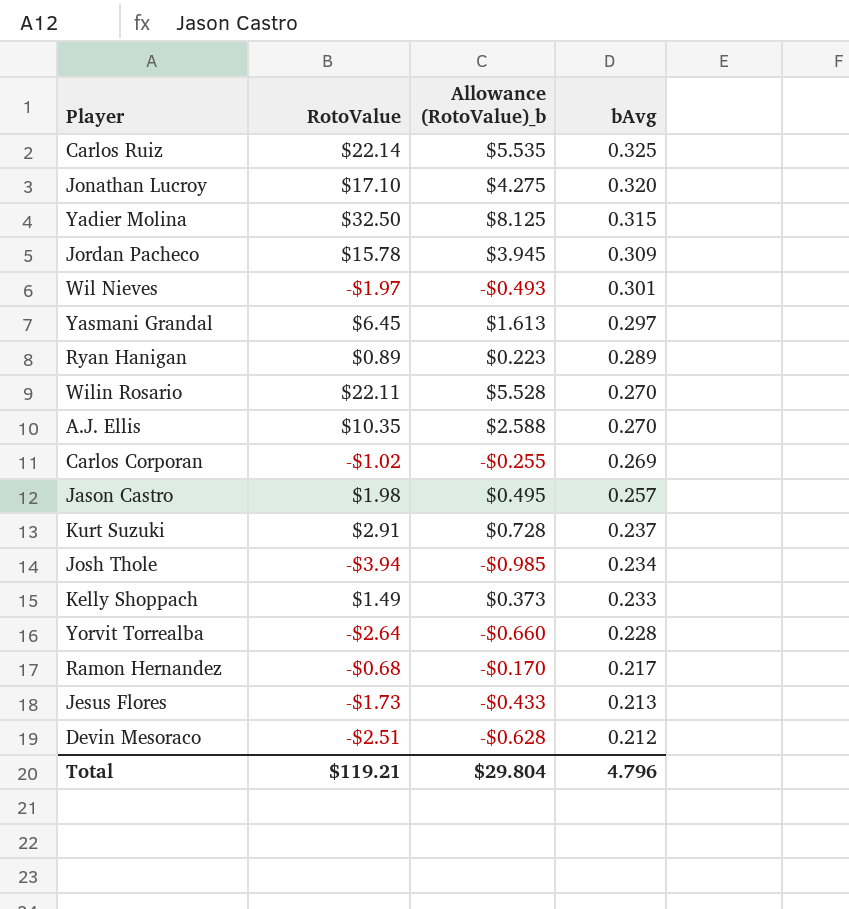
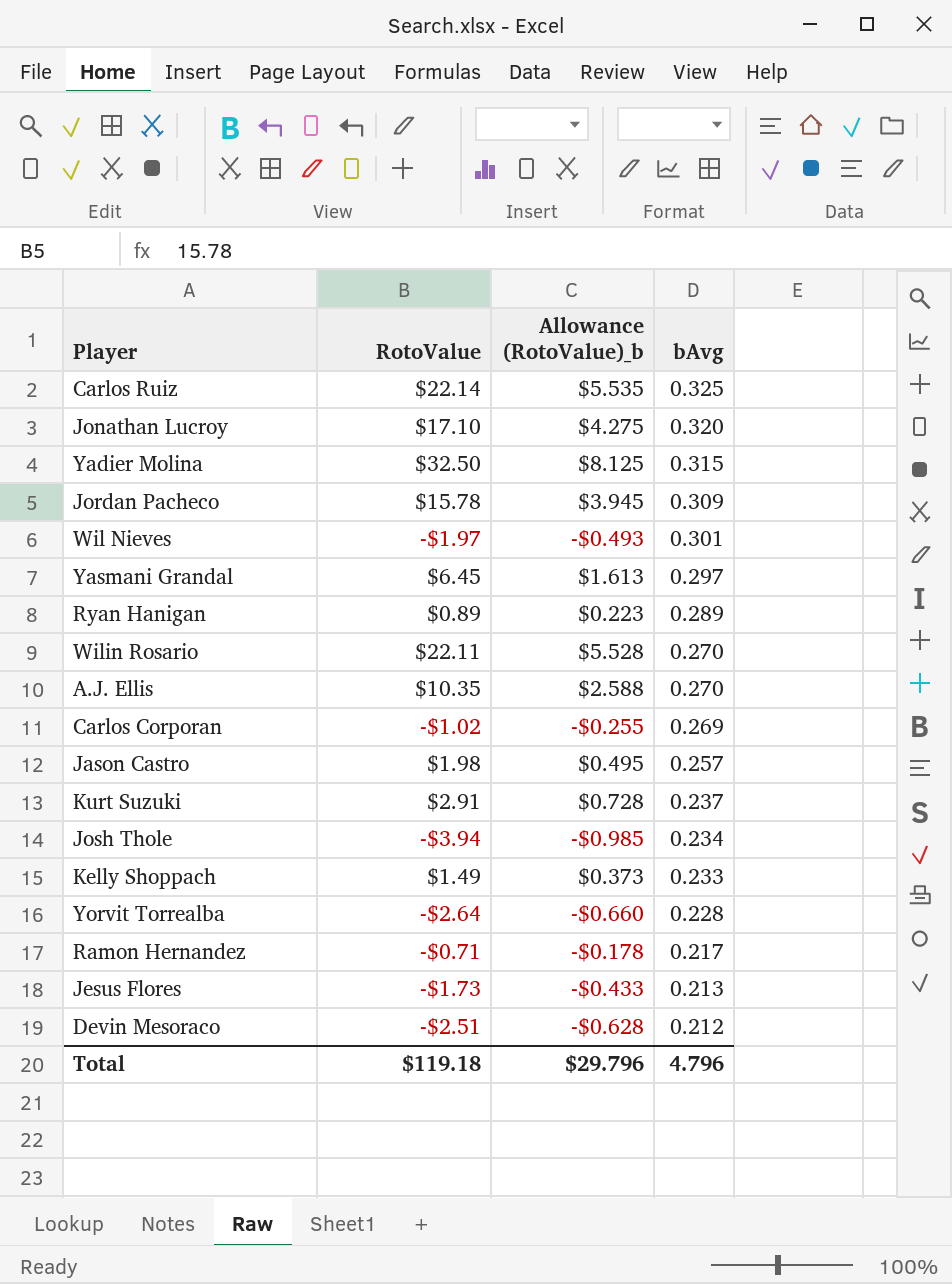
Ramon Hernandez | RotoValue: -$0.68 -> -$0.71
Ramon Hernandez | Allowance (RotoValue)_b: -$0.170 -> -$0.178
Total | RotoValue: $119.21 -> $119.18
Total | Allowance (RotoValue)_b: $29.804 -> $29.796

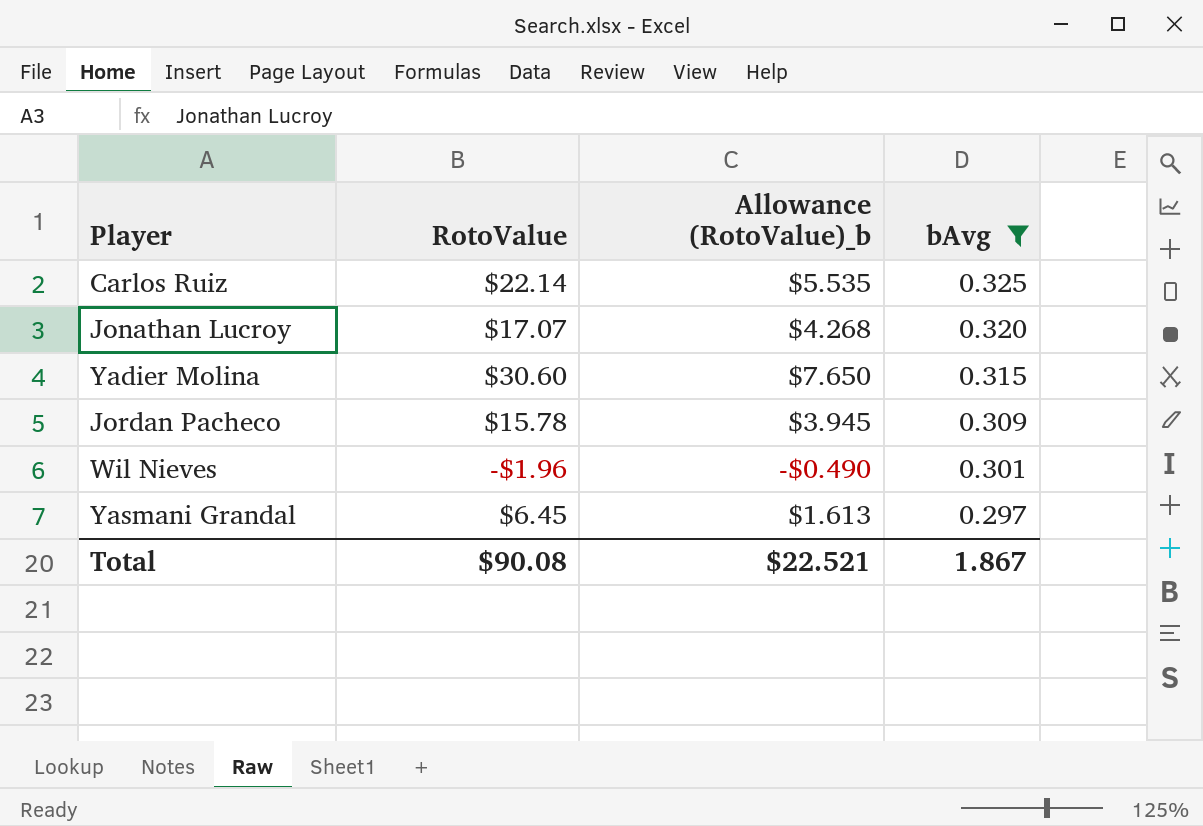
filter: none -> bAvg >= 0.297
Jonathan Lucroy | RotoValue: $17.10 -> $17.07
Jonathan Lucroy | Allowance (RotoValue)_b: $4.275 -> $4.268
Yadier Molina | RotoValue: $32.50 -> $30.60
Yadier Molina | Allowance (RotoValue)_b: $8.125 -> $7.650
Wil Nieves | RotoValue: -$1.97 -> -$1.96
Wil Nieves | Allowance (RotoValue)_b: -$0.493 -> -$0.490
Total | RotoValue: $119.18 -> $90.08
Total | Allowance (RotoValue)_b: $29.796 -> $22.521
Total | bAvg: 4.796 -> 1.867

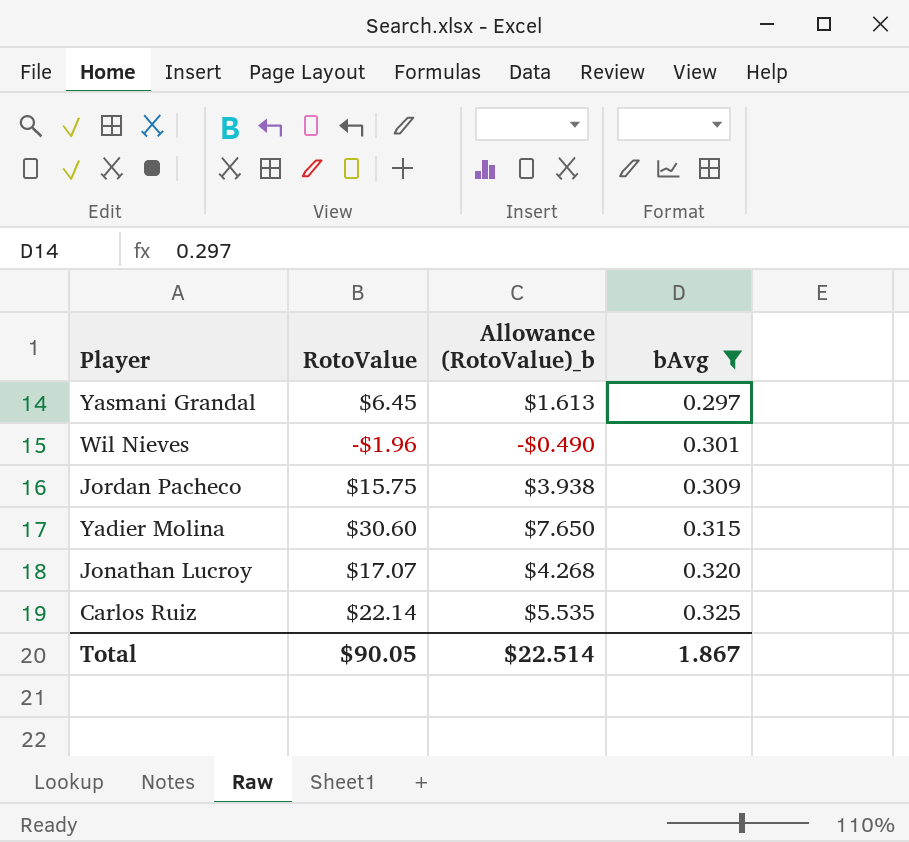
row order: bAvg descending -> bAvg ascending
Jordan Pacheco | RotoValue: $15.78 -> $15.75
Jordan Pacheco | Allowance (RotoValue)_b: $3.945 -> $3.938
Total | RotoValue: $90.08 -> $90.05
Total | Allowance (RotoValue)_b: $22.521 -> $22.514

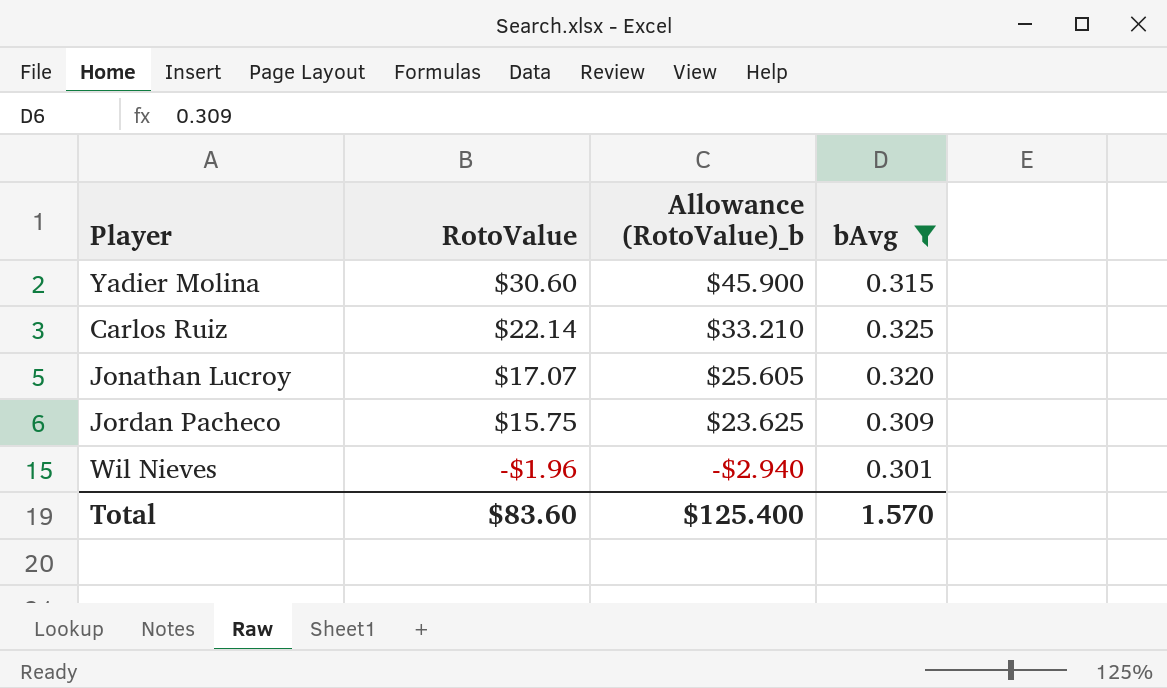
row order: bAvg ascending -> RotoValue descending
column Allowance (RotoValue)_b | formula: [RotoValue] * 0.25 -> [RotoValue] * 1.5
row Yasmani Grandal: $6.45 | $1.613 | 0.297 -> none
Total | RotoValue: $90.05 -> $83.60
Total | Allowance (RotoValue)_b: $22.514 -> $125.400
Total | bAvg: 1.867 -> 1.570

